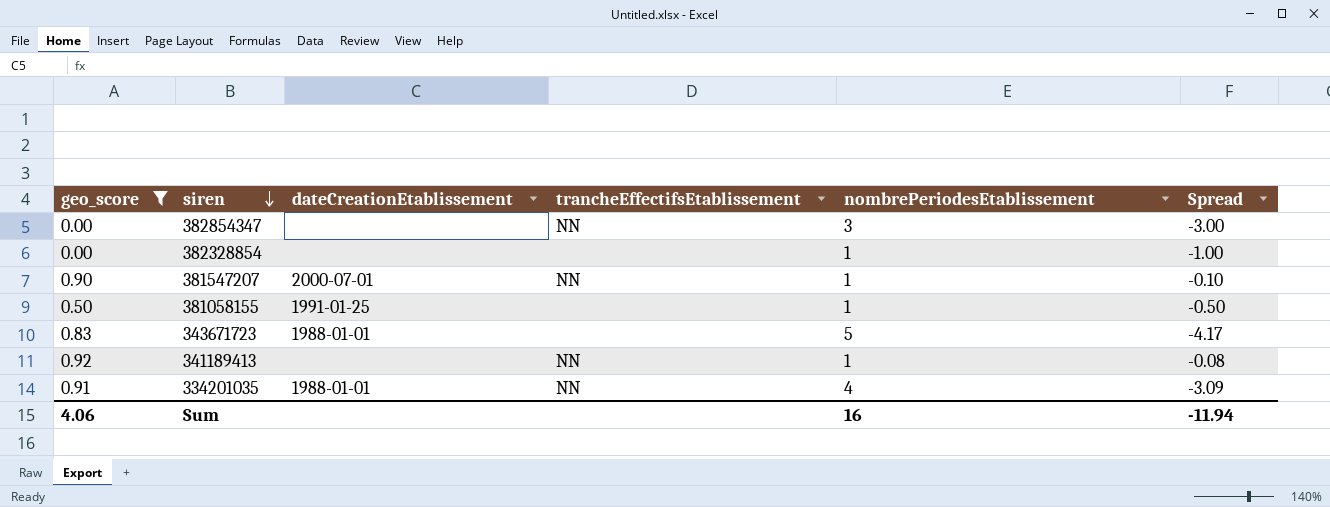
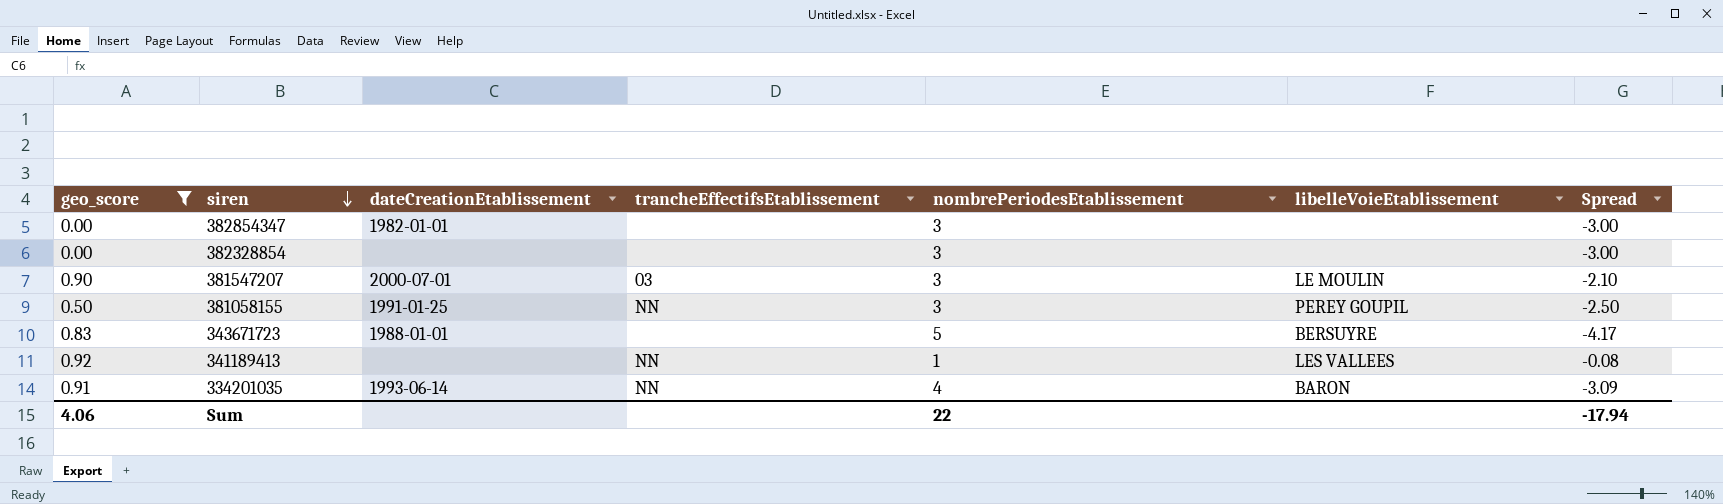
column libelleVoieEtablissement | position: none -> 6
382854347 | dateCreationEtablissement: none -> 1982-01-01
382854347 | trancheEffectifsEtablissement: NN -> none
382328854 | nombrePeriodesEtablissement: 1 -> 3
382328854 | Spread: -1.00 -> -3.00
381547207 | trancheEffectifsEtablissement: NN -> 03
381547207 | nombrePeriodesEtablissement: 1 -> 3
381547207 | Spread: -0.10 -> -2.10
381058155 | trancheEffectifsEtablissement: none -> NN
381058155 | nombrePeriodesEtablissement: 1 -> 3
381058155 | Spread: -0.50 -> -2.50
334201035 | dateCreationEtablissement: 1988-01-01 -> 1993-06-14
Sum | nombrePeriodesEtablissement: 16 -> 22
Sum | Spread: -11.94 -> -17.94

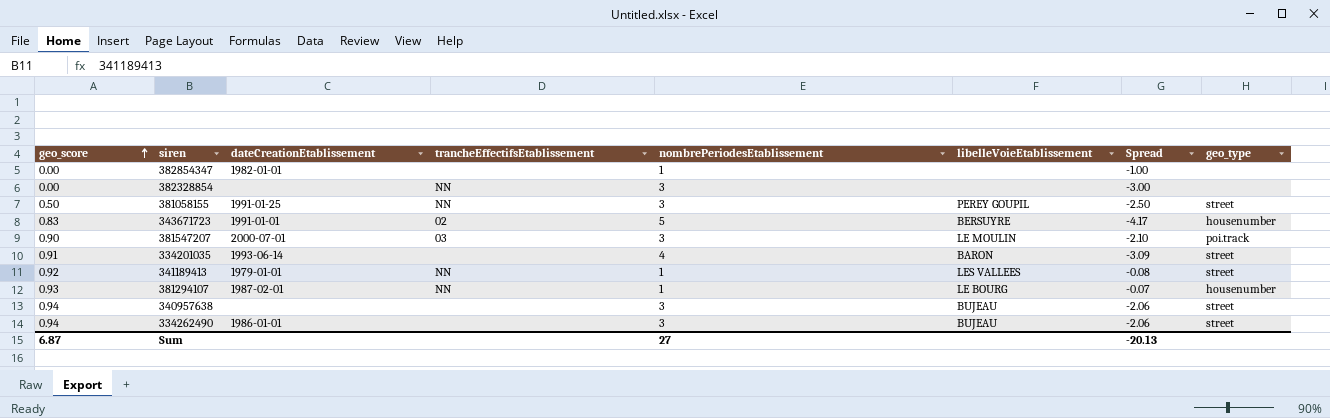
filter: geo_score <= 0.92 -> none
row order: siren descending -> geo_score ascending
column geo_type | position: none -> 8
382854347 | nombrePeriodesEtablissement: 3 -> 1
382854347 | Spread: -3.00 -> -1.00
382328854 | trancheEffectifsEtablissement: none -> NN
343671723 | dateCreationEtablissement: 1988-01-01 -> 1991-01-01
343671723 | trancheEffectifsEtablissement: none -> 02
334201035 | trancheEffectifsEtablissement: NN -> none
341189413 | dateCreationEtablissement: none -> 1979-01-01
Sum | geo_score: 4.06 -> 6.87
Sum | nombrePeriodesEtablissement: 22 -> 27
Sum | Spread: -17.94 -> -20.13

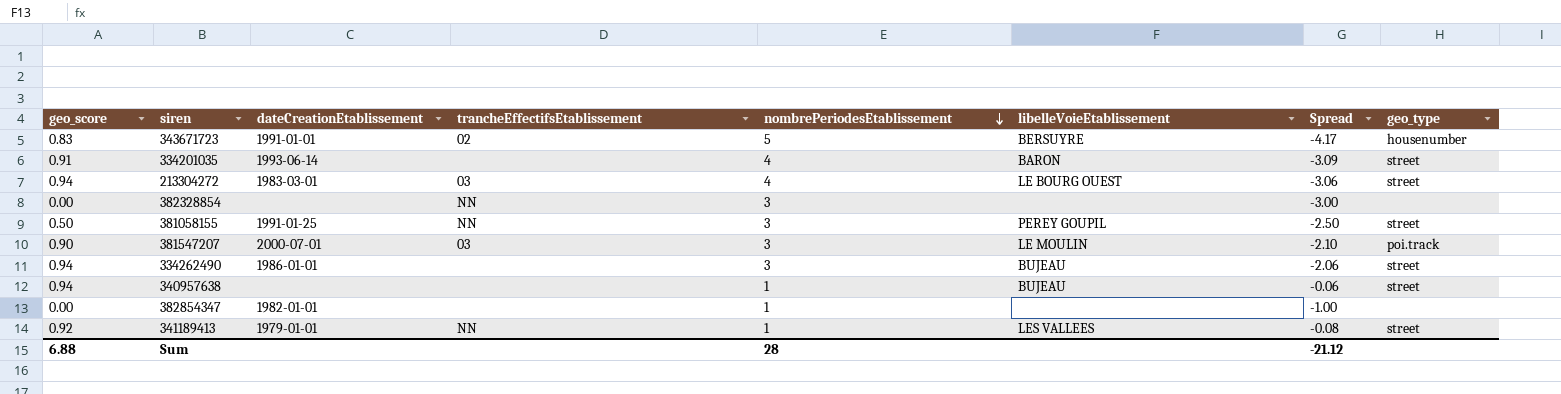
row order: geo_score ascending -> nombrePeriodesEtablissement descending
row 381294107: 0.93 | 1987-02-01 | NN | 1 | LE BOURG | -0.07 | housenumber -> none
row 213304272: none -> 0.94 | 1983-03-01 | 03 | 4 | LE BOURG OUEST | -3.06 | street
340957638 | nombrePeriodesEtablissement: 3 -> 1
340957638 | Spread: -2.06 -> -0.06
Sum | geo_score: 6.87 -> 6.88
Sum | nombrePeriodesEtablissement: 27 -> 28
Sum | Spread: -20.13 -> -21.12

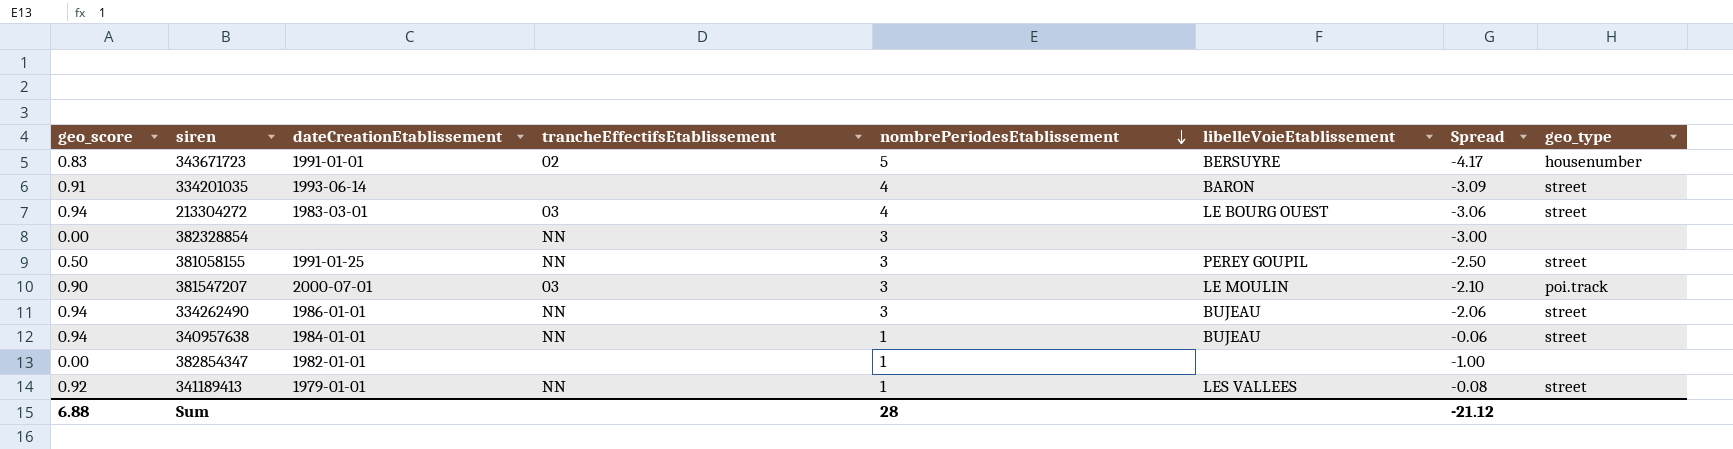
334262490 | trancheEffectifsEtablissement: none -> NN
340957638 | dateCreationEtablissement: none -> 1984-01-01
340957638 | trancheEffectifsEtablissement: none -> NN

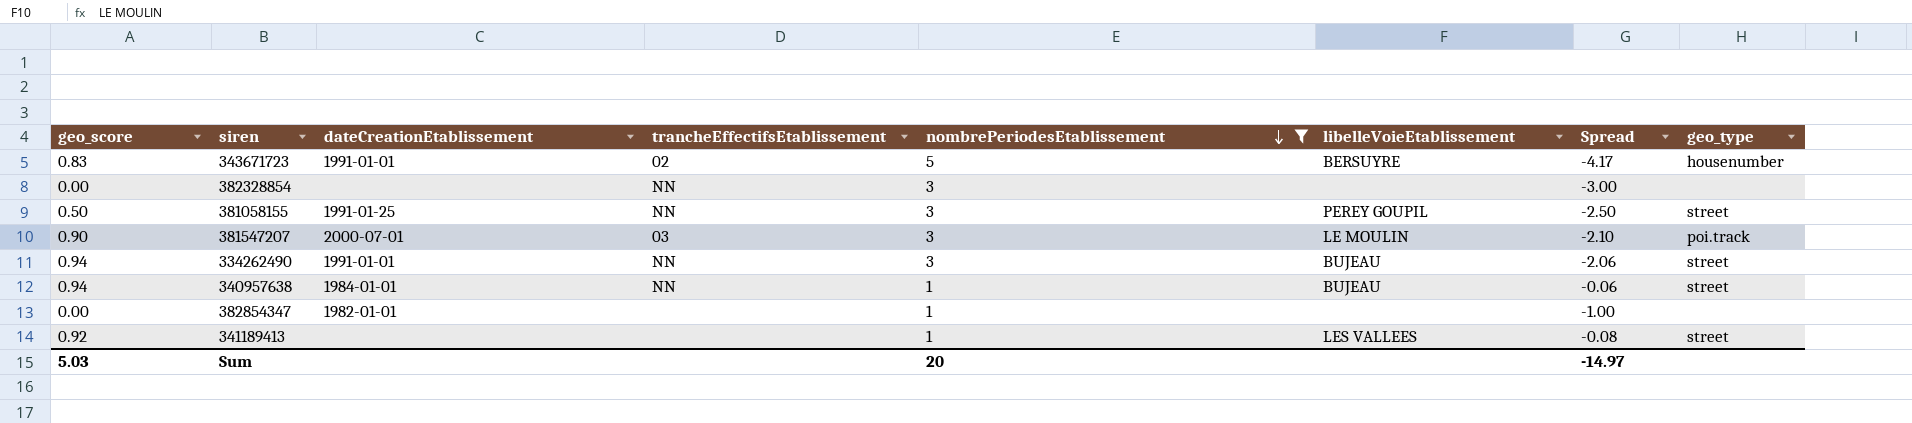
filter: none -> nombrePeriodesEtablissement != 4
334262490 | dateCreationEtablissement: 1986-01-01 -> 1991-01-01
341189413 | dateCreationEtablissement: 1979-01-01 -> none
341189413 | trancheEffectifsEtablissement: NN -> none
Sum | geo_score: 6.88 -> 5.03
Sum | nombrePeriodesEtablissement: 28 -> 20
Sum | Spread: -21.12 -> -14.97

